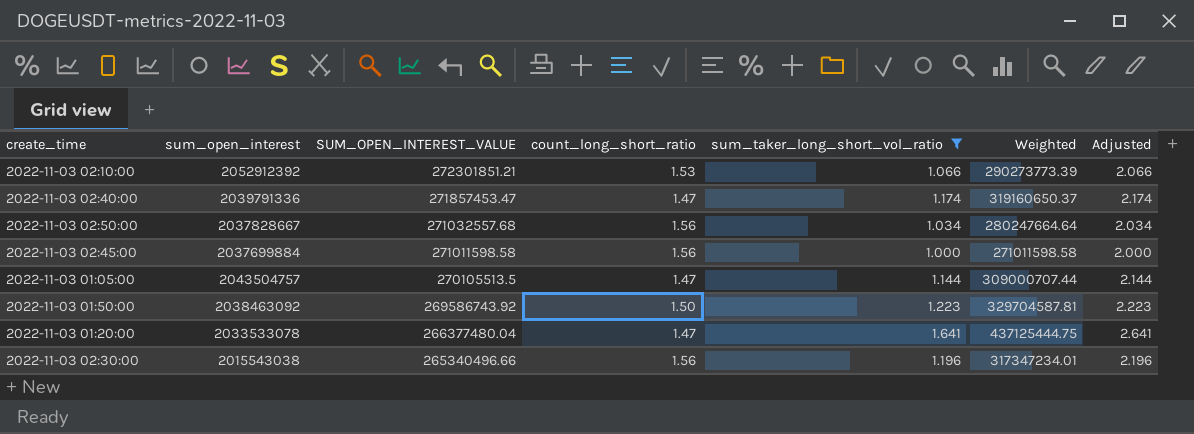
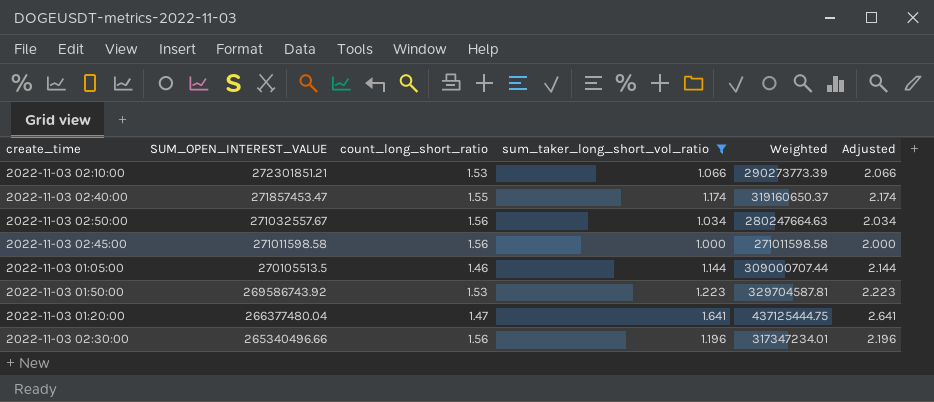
column sum_open_interest | position: 2 -> none
2022-11-03 02:40:00 | count_long_short_ratio: 1.47 -> 1.55
2022-11-03 02:50:00 | SUM_OPEN_INTEREST_VALUE: 271032557.68 -> 271032557.67
2022-11-03 02:50:00 | Weighted: 280247664.64 -> 280247664.63
2022-11-03 01:05:00 | count_long_short_ratio: 1.47 -> 1.46
2022-11-03 01:50:00 | count_long_short_ratio: 1.50 -> 1.53

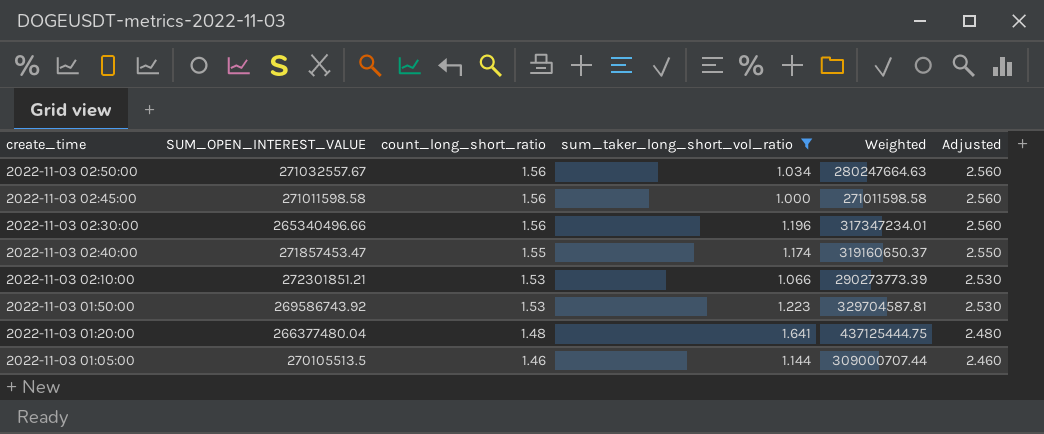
row order: SUM_OPEN_INTEREST_VALUE descending -> count_long_short_ratio descending
column Adjusted | formula: [sum_taker_long_short_vol_ratio] + 1 -> [count_long_short_ratio] + 1
2022-11-03 01:20:00 | count_long_short_ratio: 1.47 -> 1.48

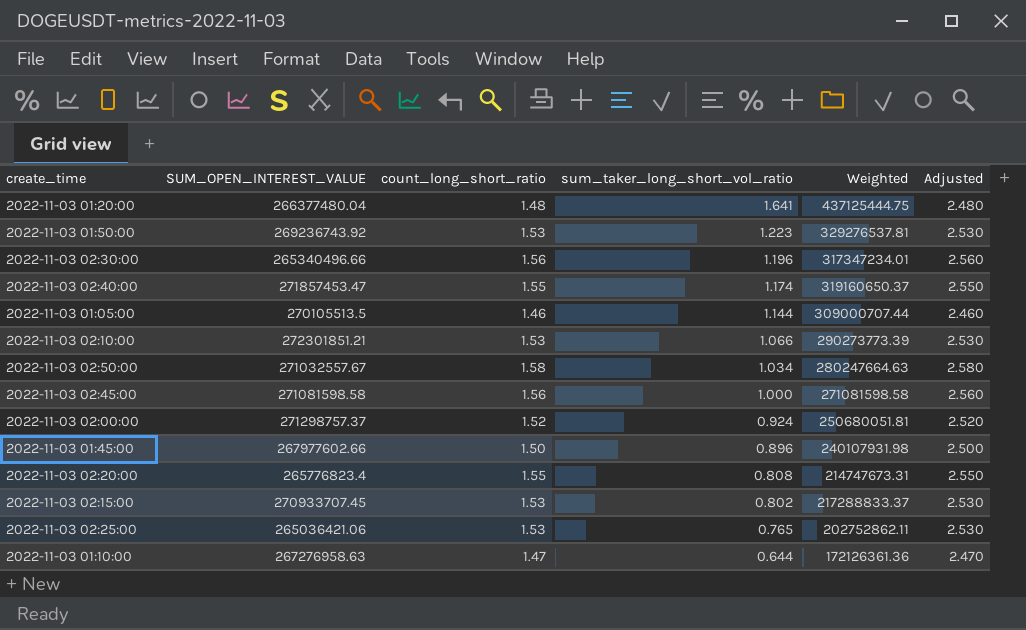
filter: sum_taker_long_short_vol_ratio >= 1.000 -> none
row order: count_long_short_ratio descending -> sum_taker_long_short_vol_ratio descending
2022-11-03 01:50:00 | SUM_OPEN_INTEREST_VALUE: 269586743.92 -> 269236743.92
2022-11-03 01:50:00 | Weighted: 329704587.81 -> 329276537.81
2022-11-03 02:50:00 | count_long_short_ratio: 1.56 -> 1.58
2022-11-03 02:50:00 | Adjusted: 2.560 -> 2.580
2022-11-03 02:45:00 | SUM_OPEN_INTEREST_VALUE: 271011598.58 -> 271081598.58
2022-11-03 02:45:00 | Weighted: 271011598.58 -> 271081598.58

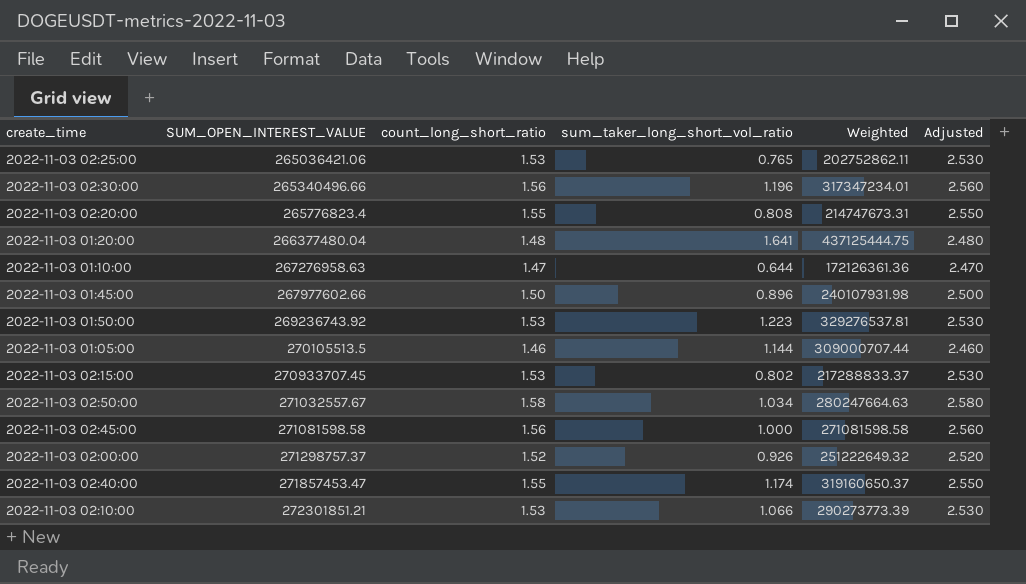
row order: sum_taker_long_short_vol_ratio descending -> SUM_OPEN_INTEREST_VALUE ascending
2022-11-03 02:00:00 | sum_taker_long_short_vol_ratio: 0.924 -> 0.926
2022-11-03 02:00:00 | Weighted: 250680051.81 -> 251222649.32

